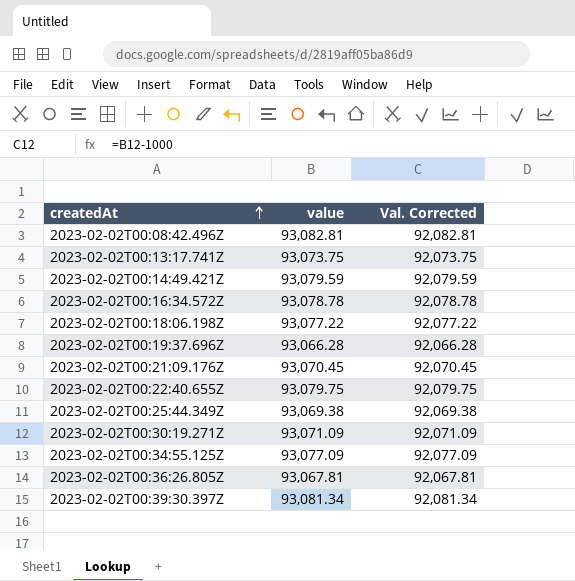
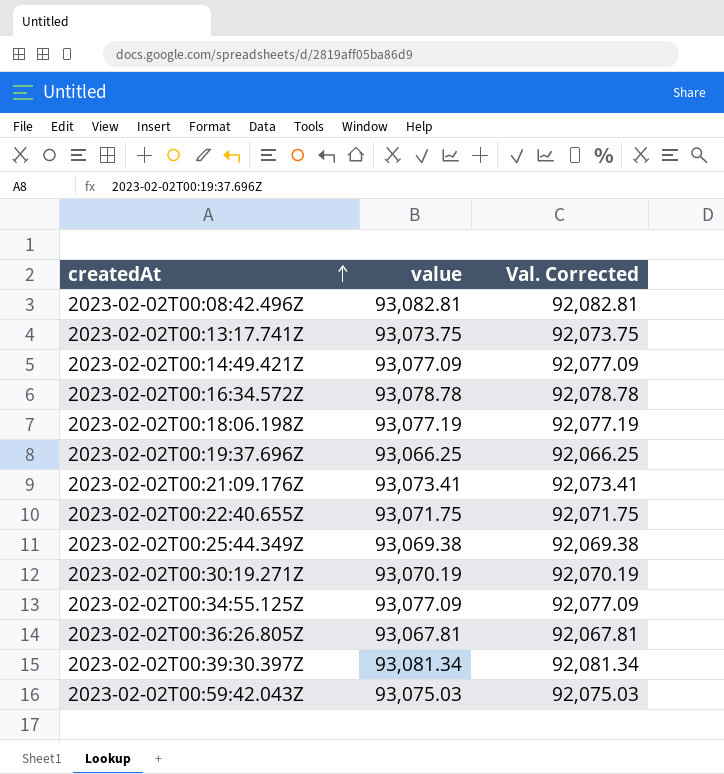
2023-02-02T00:14:49.421Z | value: 93,079.59 -> 93,077.09
2023-02-02T00:14:49.421Z | Val. Corrected: 92,079.59 -> 92,077.09
2023-02-02T00:18:06.198Z | value: 93,077.22 -> 93,077.19
2023-02-02T00:18:06.198Z | Val. Corrected: 92,077.22 -> 92,077.19
2023-02-02T00:19:37.696Z | value: 93,066.28 -> 93,066.25
2023-02-02T00:19:37.696Z | Val. Corrected: 92,066.28 -> 92,066.25
2023-02-02T00:21:09.176Z | value: 93,070.45 -> 93,073.41
2023-02-02T00:21:09.176Z | Val. Corrected: 92,070.45 -> 92,073.41
2023-02-02T00:22:40.655Z | value: 93,079.75 -> 93,071.75
2023-02-02T00:22:40.655Z | Val. Corrected: 92,079.75 -> 92,071.75
2023-02-02T00:30:19.271Z | value: 93,071.09 -> 93,070.19
2023-02-02T00:30:19.271Z | Val. Corrected: 92,071.09 -> 92,070.19
row 2023-02-02T00:59:42.043Z: none -> 93,075.03 | 92,075.03

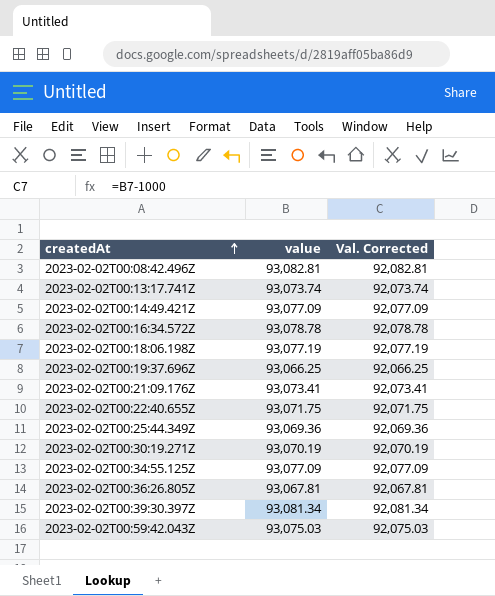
2023-02-02T00:13:17.741Z | value: 93,073.75 -> 93,073.74
2023-02-02T00:13:17.741Z | Val. Corrected: 92,073.75 -> 92,073.74
2023-02-02T00:25:44.349Z | value: 93,069.38 -> 93,069.36
2023-02-02T00:25:44.349Z | Val. Corrected: 92,069.38 -> 92,069.36

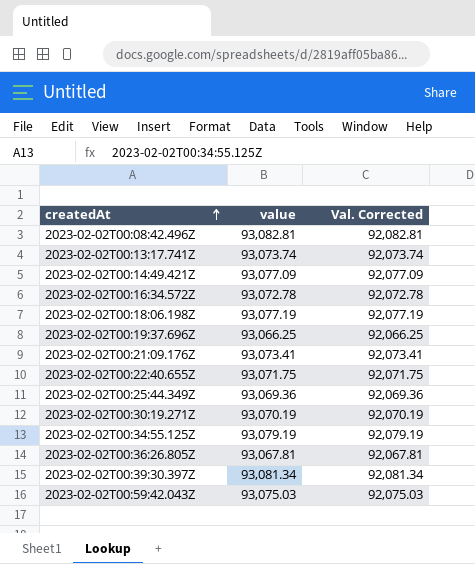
2023-02-02T00:16:34.572Z | value: 93,078.78 -> 93,072.78
2023-02-02T00:16:34.572Z | Val. Corrected: 92,078.78 -> 92,072.78
2023-02-02T00:34:55.125Z | value: 93,077.09 -> 93,079.19
2023-02-02T00:34:55.125Z | Val. Corrected: 92,077.09 -> 92,079.19

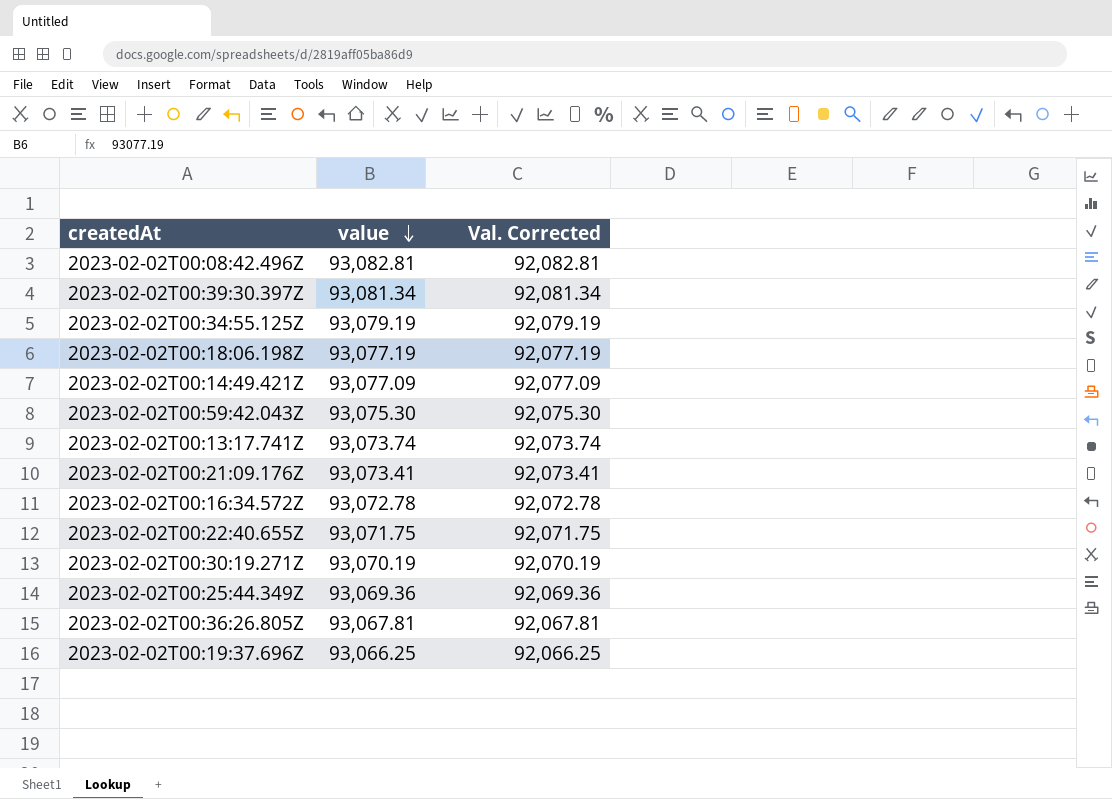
row order: createdAt ascending -> value descending
2023-02-02T00:59:42.043Z | value: 93,075.03 -> 93,075.30
2023-02-02T00:59:42.043Z | Val. Corrected: 92,075.03 -> 92,075.30

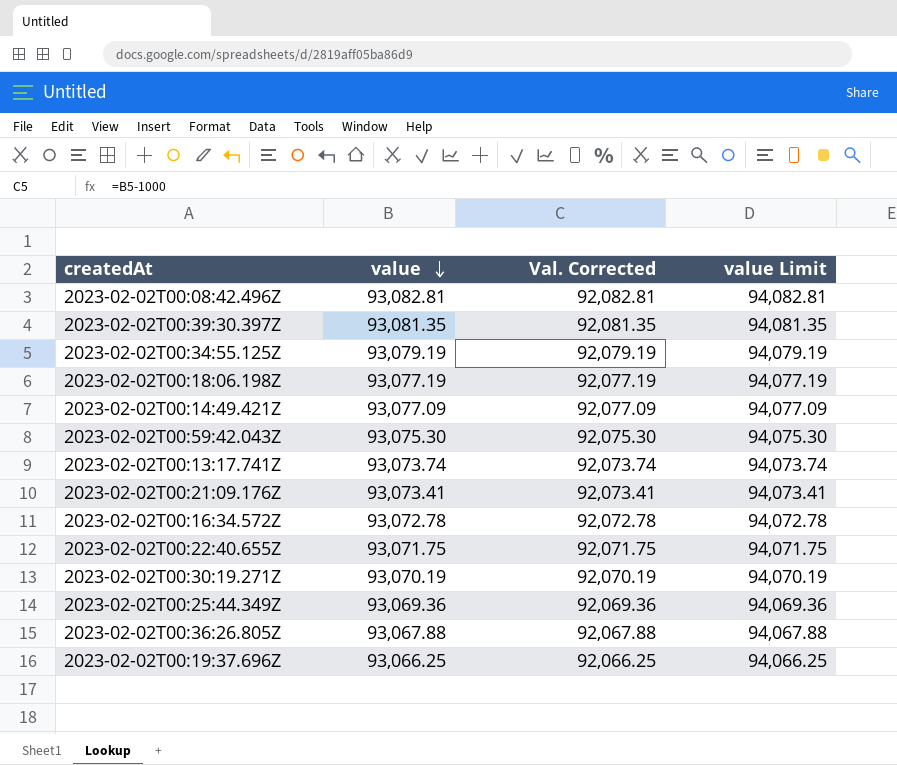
column value Limit | formula: none -> [value] + 1000
2023-02-02T00:39:30.397Z | value: 93,081.34 -> 93,081.35
2023-02-02T00:39:30.397Z | Val. Corrected: 92,081.34 -> 92,081.35
2023-02-02T00:36:26.805Z | value: 93,067.81 -> 93,067.88
2023-02-02T00:36:26.805Z | Val. Corrected: 92,067.81 -> 92,067.88

